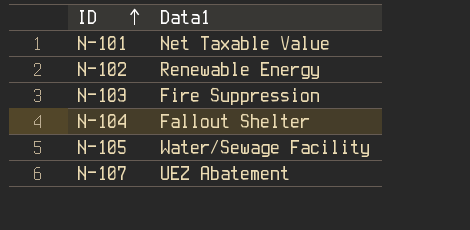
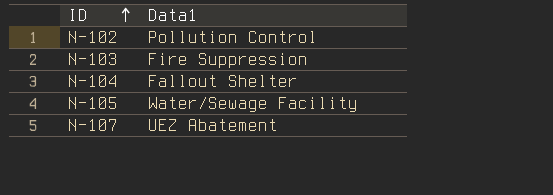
row N-101: Net Taxable Value -> none
N-102 | Data1: Renewable Energy -> Pollution Control

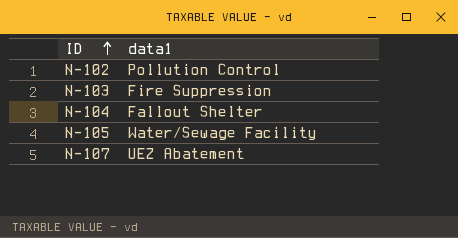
column name: Data1 -> data1

